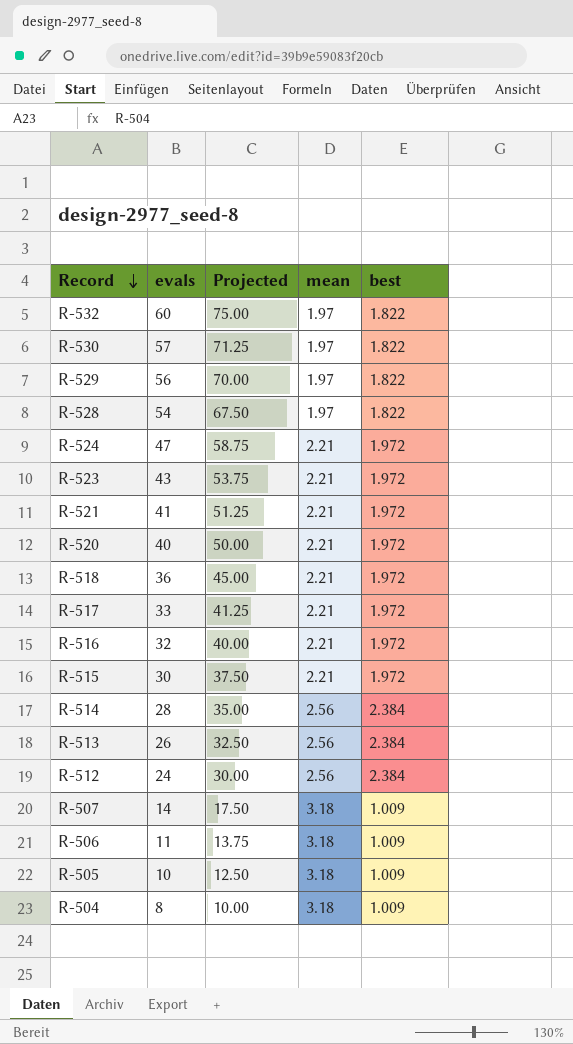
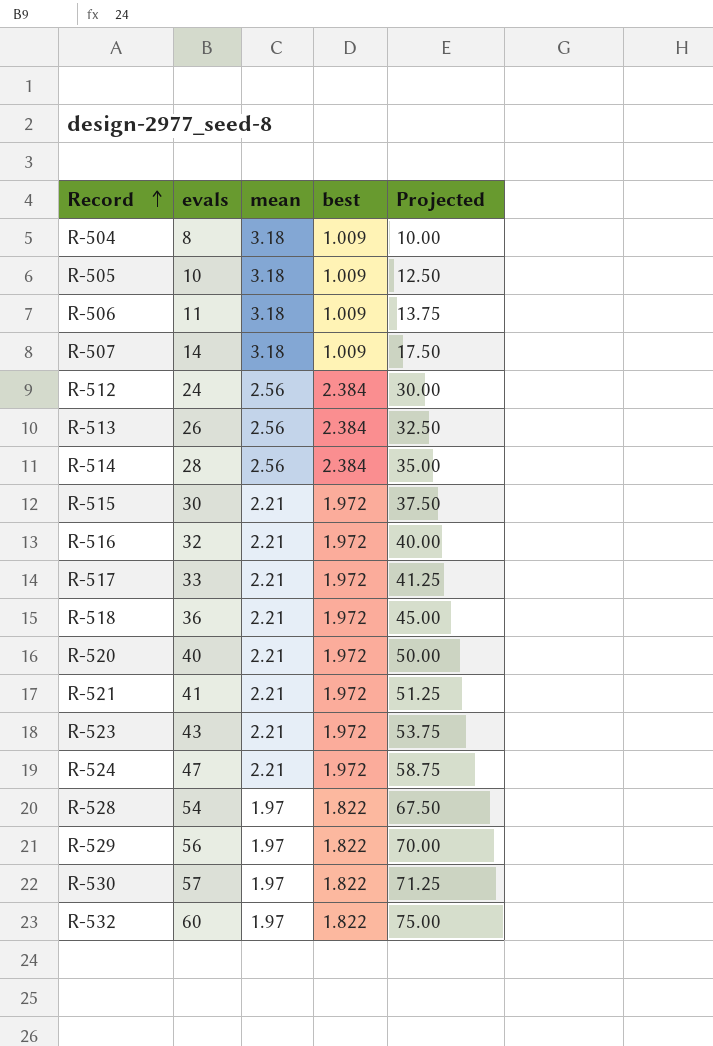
row order: Record descending -> Record ascending
column Projected | position: 3 -> 5

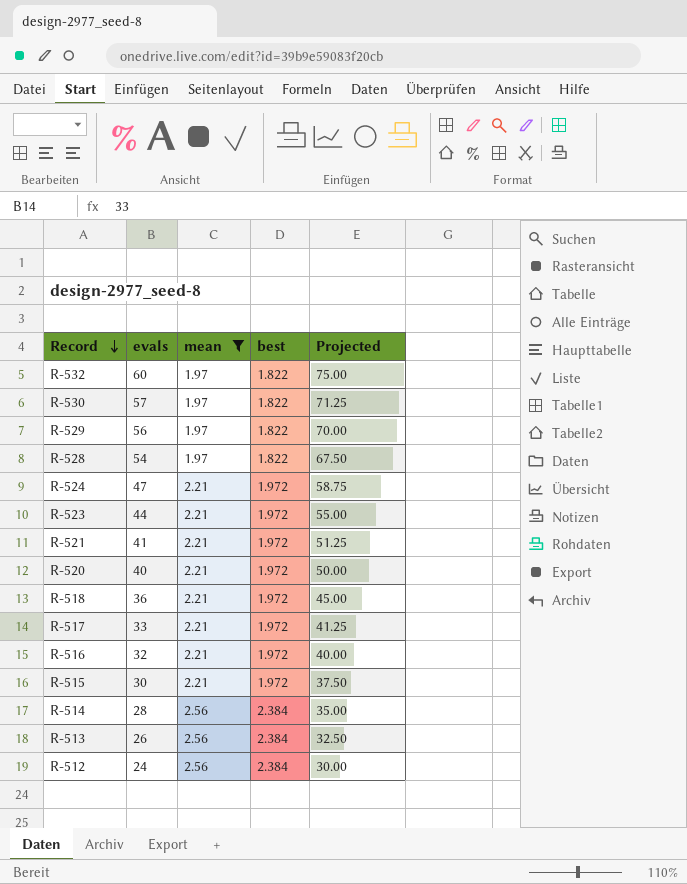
filter: none -> mean != 3.18
row order: Record ascending -> Record descending
R-523 | evals: 43 -> 44
R-523 | Projected: 53.75 -> 55.00

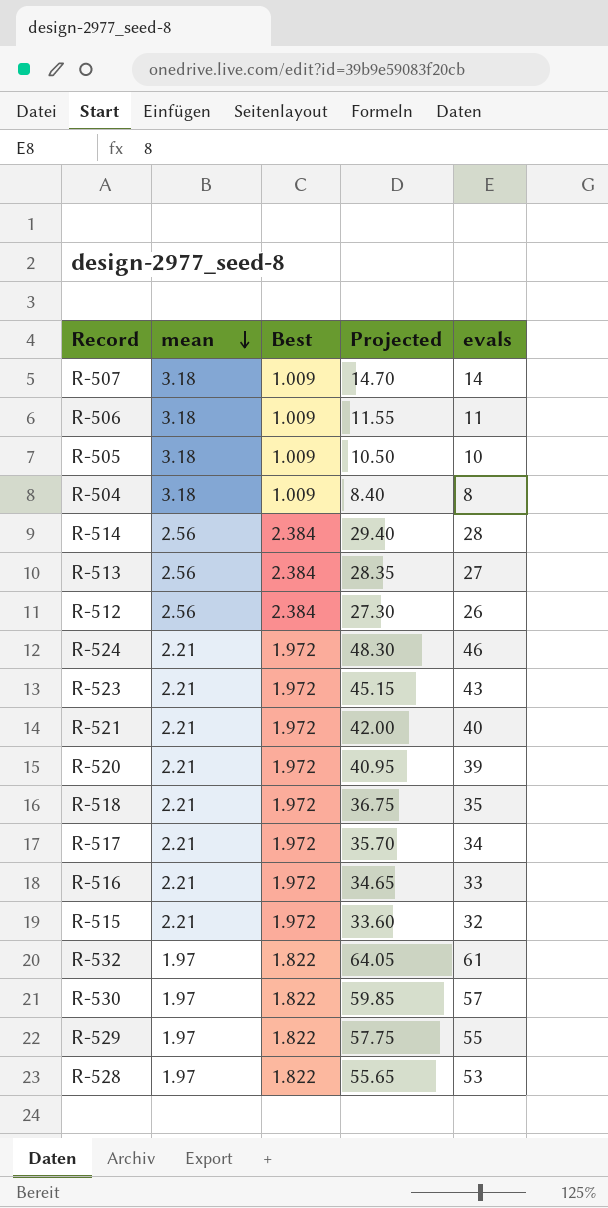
filter: mean != 3.18 -> none
row order: Record descending -> mean descending
column name: best -> Best
column Projected | formula: [evals] * 1.25 -> [evals] * 1.05
column evals | position: 2 -> 5
R-513 | evals: 26 -> 27
R-512 | evals: 24 -> 26
R-524 | evals: 47 -> 46
R-523 | evals: 44 -> 43
R-521 | evals: 41 -> 40
R-520 | evals: 40 -> 39
R-518 | evals: 36 -> 35
R-517 | evals: 33 -> 34
R-516 | evals: 32 -> 33
R-515 | evals: 30 -> 32
R-532 | evals: 60 -> 61
R-529 | evals: 56 -> 55
R-528 | evals: 54 -> 53

